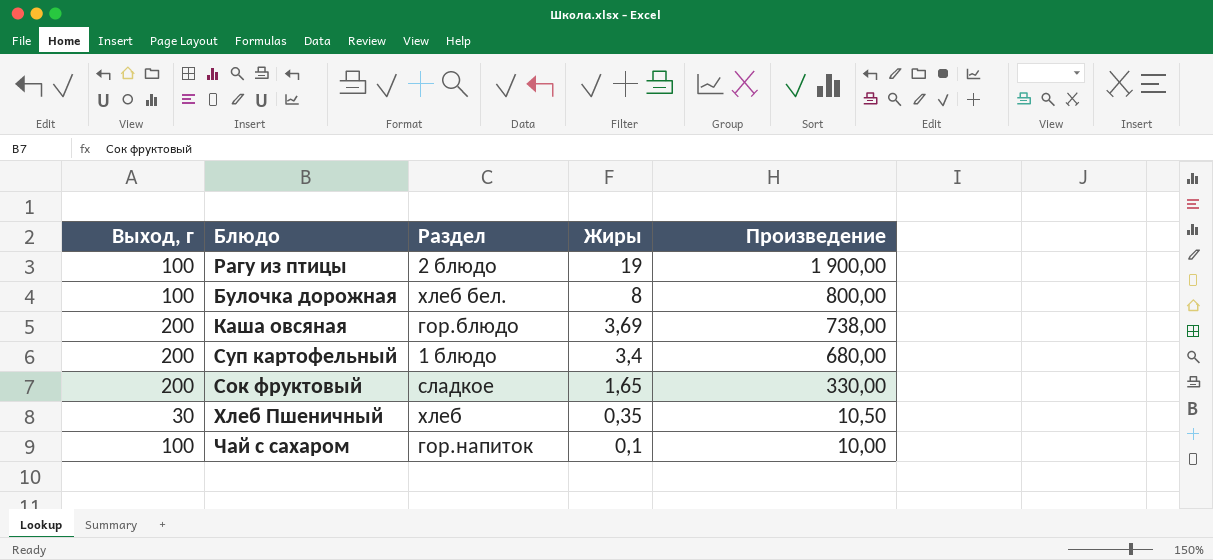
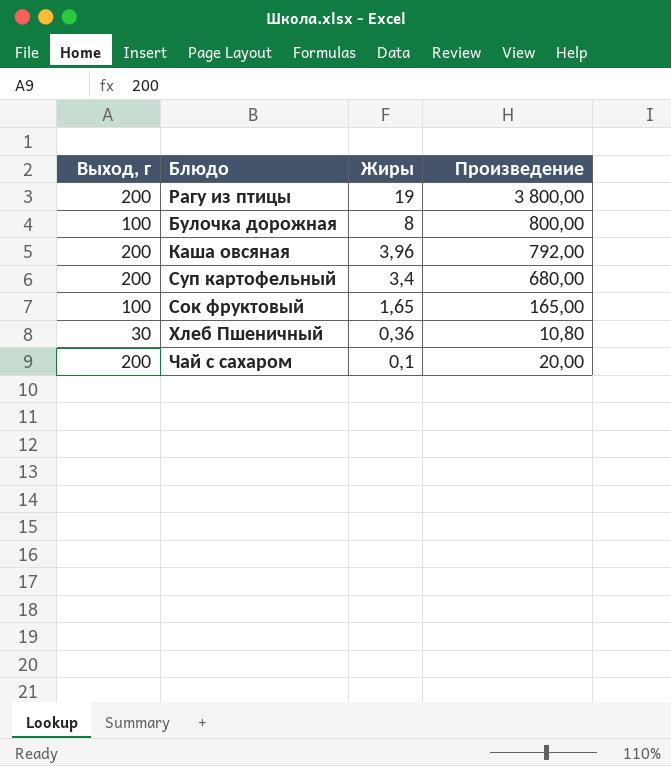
column Раздел | position: 3 -> none
Рагу из птицы | Выход, г: 100 -> 200
Рагу из птицы | Произведение: 1 900,00 -> 3 800,00
Каша овсяная | Жиры: 3,69 -> 3,96
Каша овсяная | Произведение: 738,00 -> 792,00
Сок фруктовый | Выход, г: 200 -> 100
Сок фруктовый | Произведение: 330,00 -> 165,00
Хлеб Пшеничный | Жиры: 0,35 -> 0,36
Хлеб Пшеничный | Произведение: 10,50 -> 10,80
Чай с сахаром | Выход, г: 100 -> 200
Чай с сахаром | Произведение: 10,00 -> 20,00

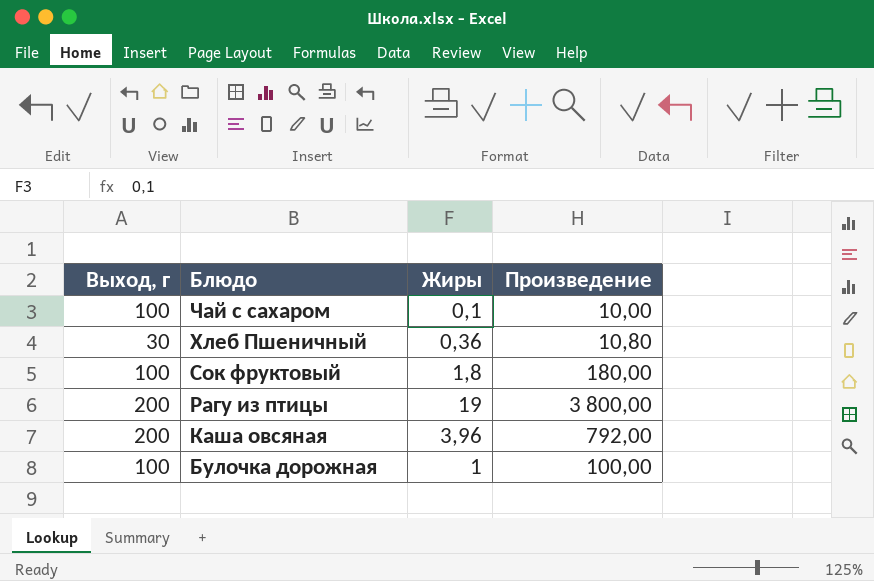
row order: Жиры descending -> Блюдо descending
row Суп картофельный: 200 | 3,4 | 680,00 -> none
Чай с сахаром | Выход, г: 200 -> 100
Чай с сахаром | Произведение: 20,00 -> 10,00
Сок фруктовый | Жиры: 1,65 -> 1,8
Сок фруктовый | Произведение: 165,00 -> 180,00
Булочка дорожная | Жиры: 8 -> 1
Булочка дорожная | Произведение: 800,00 -> 100,00

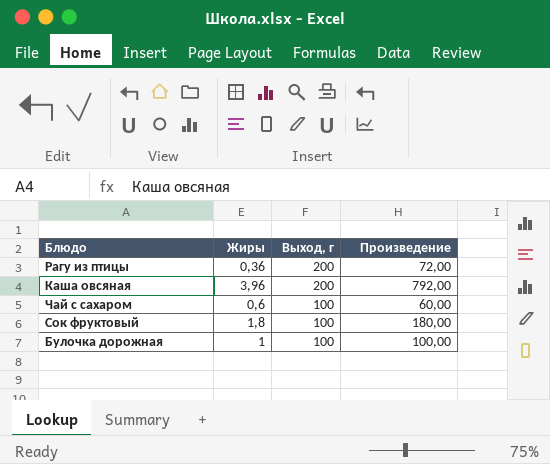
row order: Блюдо descending -> Выход, г descending
column Выход, г | position: 1 -> 3
row Хлеб Пшеничный: 30 | 0,36 | 10,80 -> none
Рагу из птицы | Жиры: 19 -> 0,36
Рагу из птицы | Произведение: 3 800,00 -> 72,00
Чай с сахаром | Жиры: 0,1 -> 0,6
Чай с сахаром | Произведение: 10,00 -> 60,00

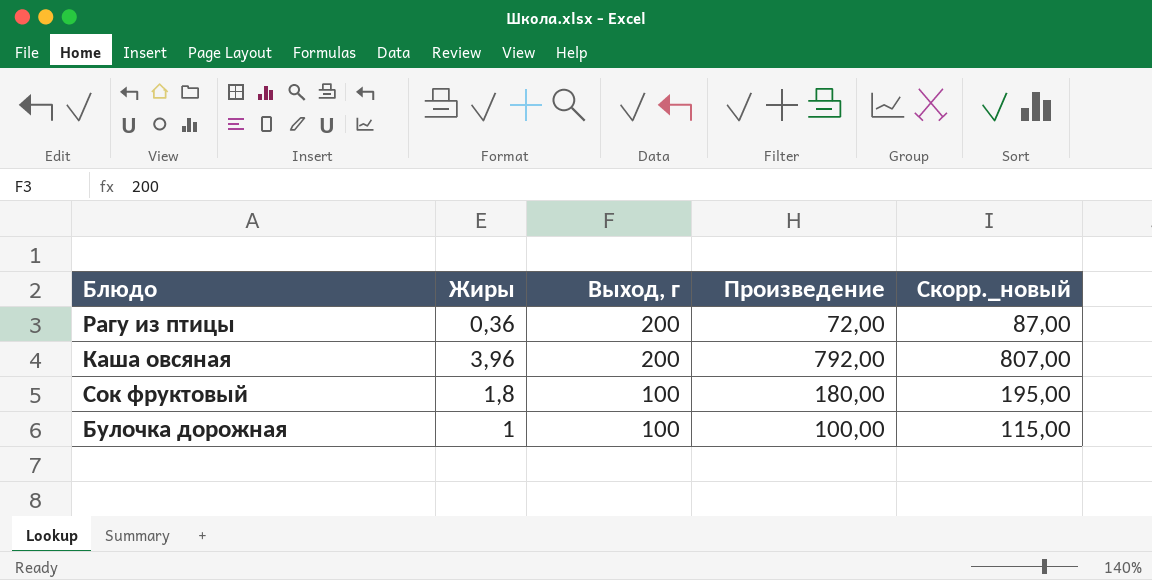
column Скорр._новый | formula: none -> [Произведение] + 15
row Чай с сахаром: 0,6 | 100 | 60,00 -> none

